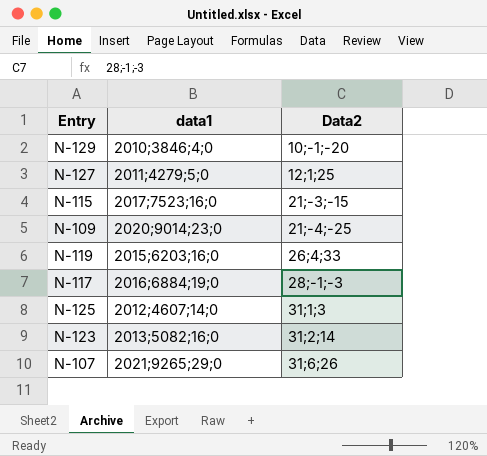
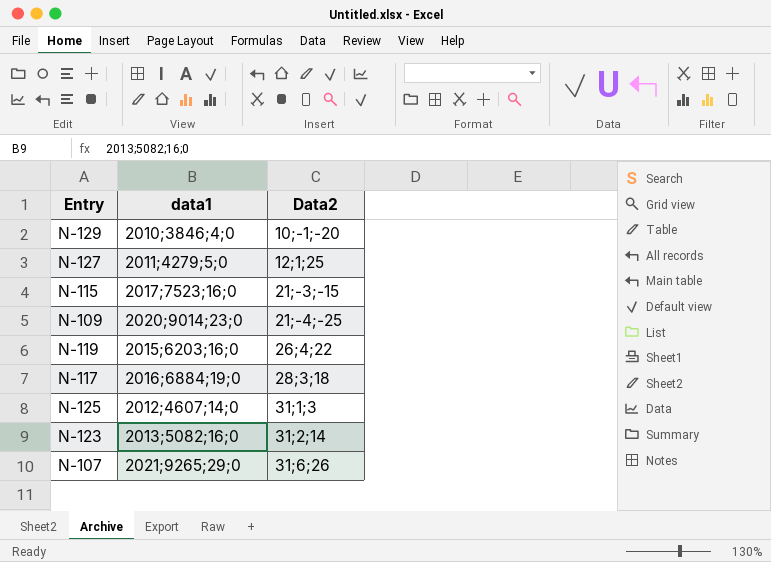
N-119 | Data2: 26;4;33 -> 26;4;22
N-117 | Data2: 28;-1;-3 -> 28;3;18

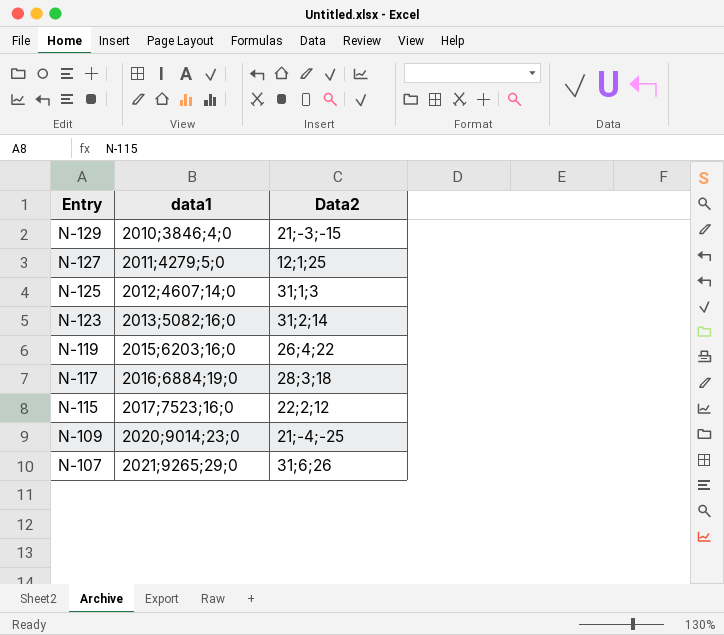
row order: Data2 ascending -> Entry descending
N-129 | Data2: 10;-1;-20 -> 21;-3;-15
N-115 | Data2: 21;-3;-15 -> 22;2;12

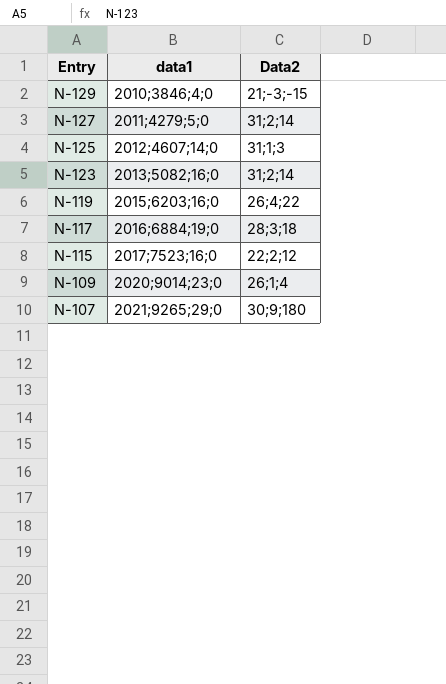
N-127 | Data2: 12;1;25 -> 31;2;14
N-109 | Data2: 21;-4;-25 -> 26;1;4
N-107 | Data2: 31;6;26 -> 30;9;180

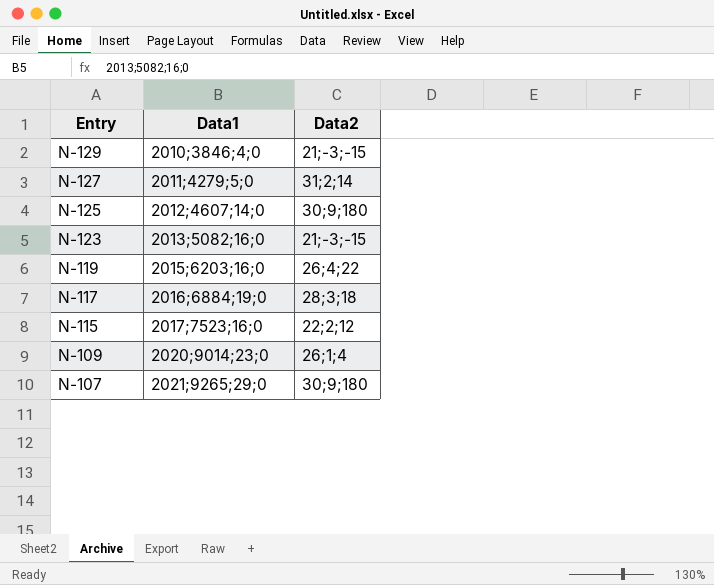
column name: data1 -> Data1
N-125 | Data2: 31;1;3 -> 30;9;180
N-123 | Data2: 31;2;14 -> 21;-3;-15

